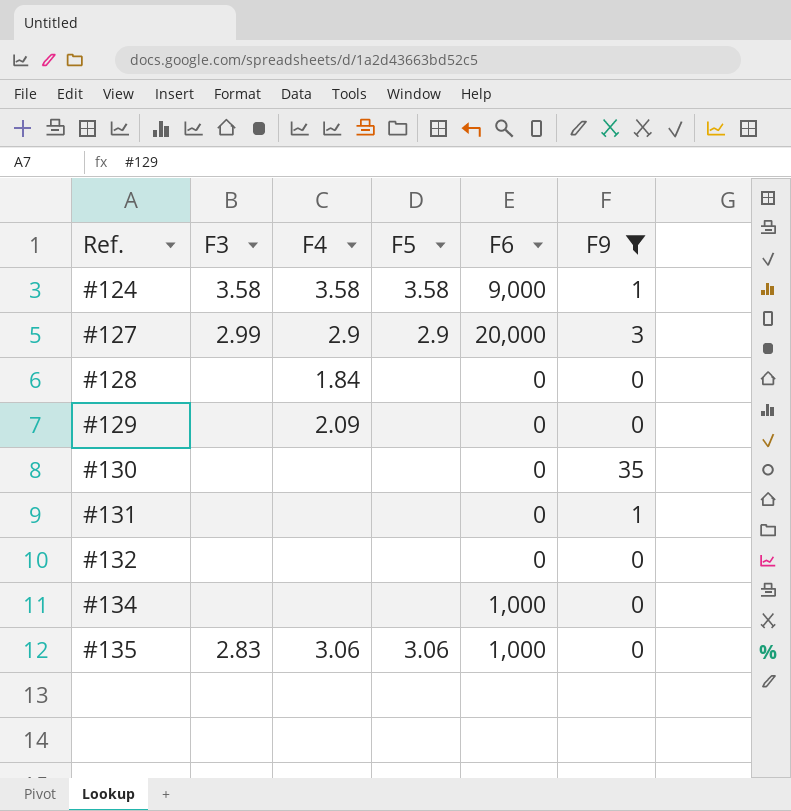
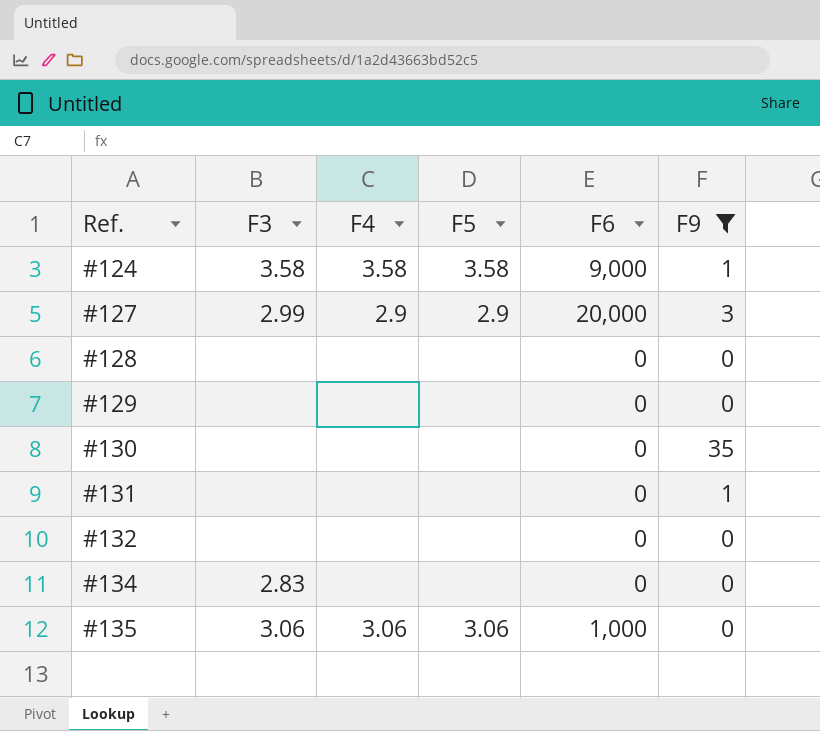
#128 | F4: 1.84 -> none
#129 | F4: 2.09 -> none
#134 | F3: none -> 2.83
#134 | F6: 1,000 -> 0
#135 | F3: 2.83 -> 3.06

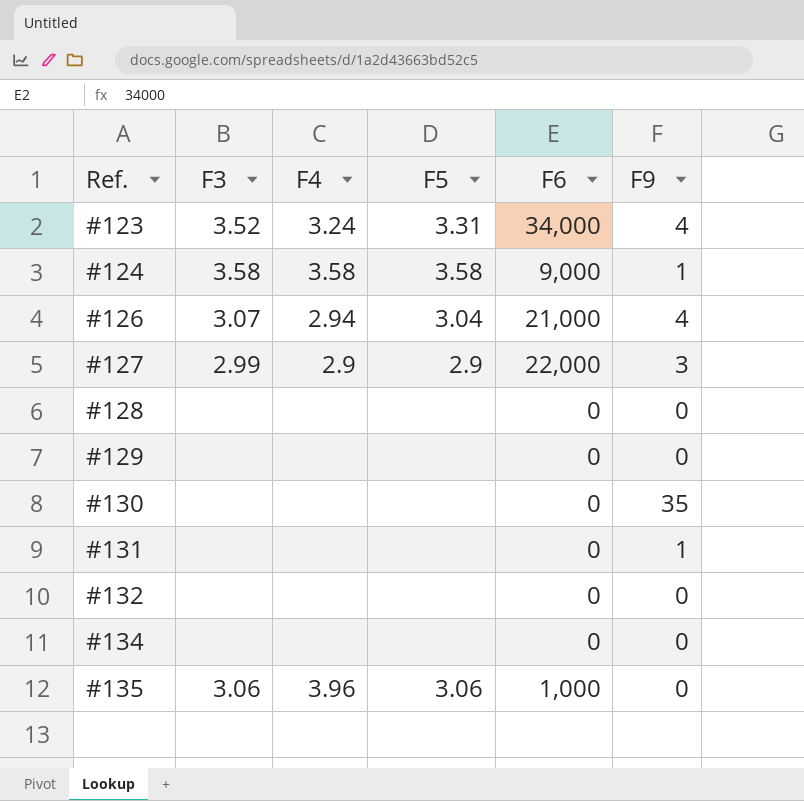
filter: F9 != 4 -> none
#127 | F6: 20,000 -> 22,000
#134 | F3: 2.83 -> none
#135 | F4: 3.06 -> 3.96

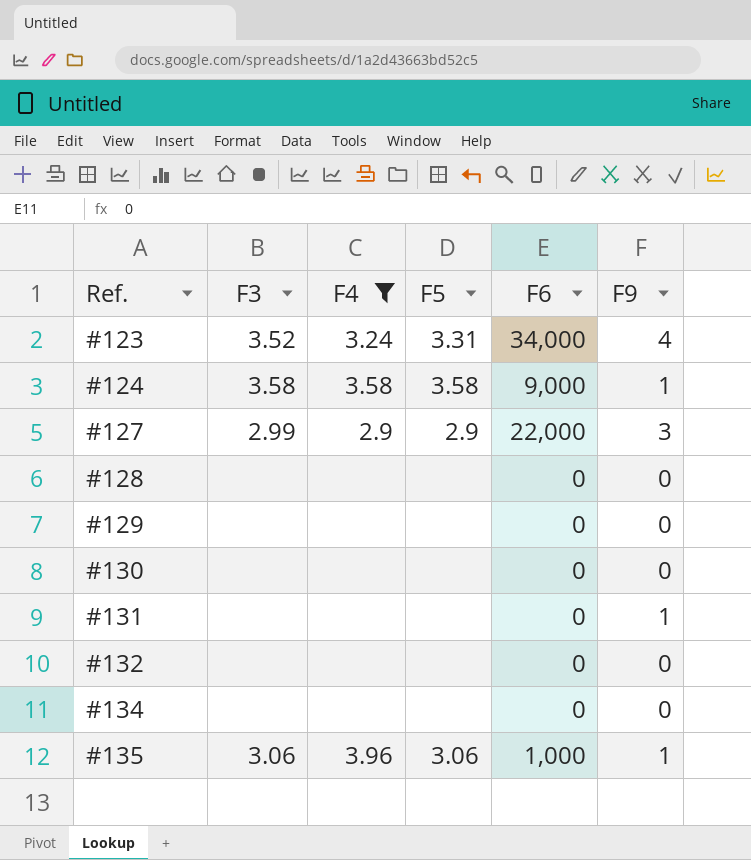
filter: none -> F4 != 2.94
#130 | F9: 35 -> 0
#135 | F9: 0 -> 1

